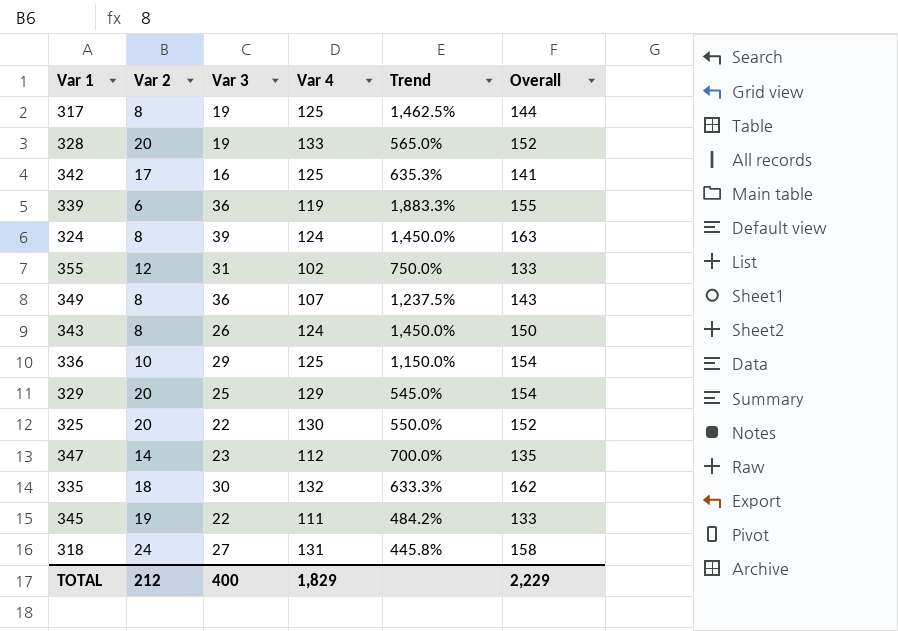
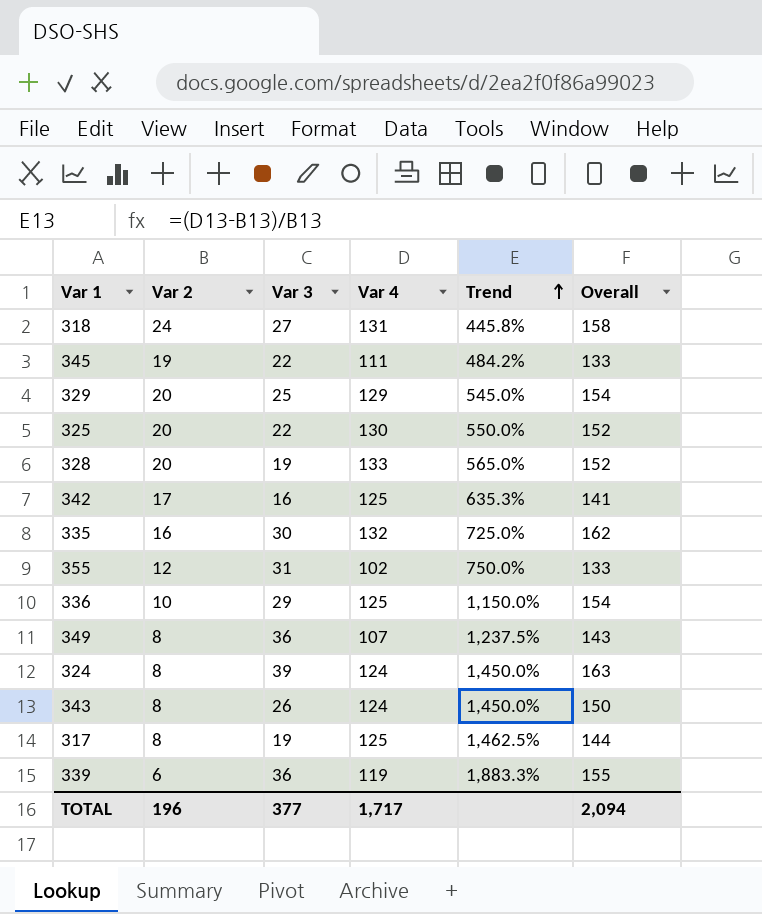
row order: none -> Trend ascending
row 347: 14 | 23 | 112 | 700.0% | 135 -> none
335 | Var 2: 18 -> 16
335 | Trend: 633.3% -> 725.0%
TOTAL | Var 2: 212 -> 196
TOTAL | Var 3: 400 -> 377
TOTAL | Var 4: 1,829 -> 1,717
TOTAL | Overall: 2,229 -> 2,094

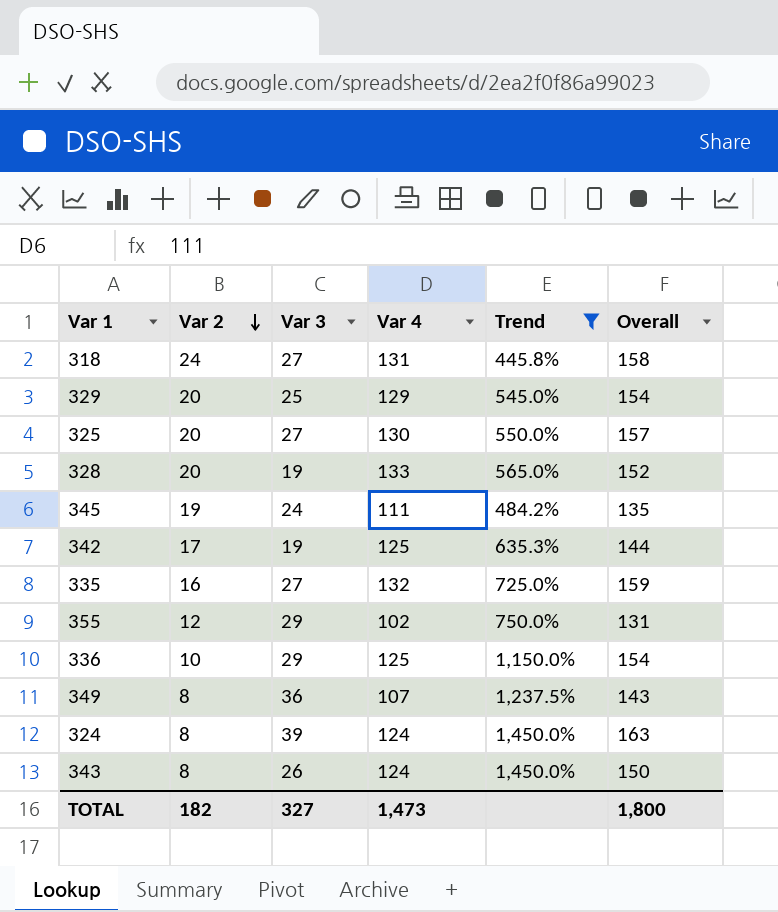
filter: none -> Trend <= 1,450.0%
row order: Trend ascending -> Var 2 descending
325 | Var 3: 22 -> 27
325 | Overall: 152 -> 157
345 | Var 3: 22 -> 24
345 | Overall: 133 -> 135
342 | Var 3: 16 -> 19
342 | Overall: 141 -> 144
335 | Var 3: 30 -> 27
335 | Overall: 162 -> 159
355 | Var 3: 31 -> 29
355 | Overall: 133 -> 131
TOTAL | Var 2: 196 -> 182
TOTAL | Var 3: 377 -> 327
TOTAL | Var 4: 1,717 -> 1,473
TOTAL | Overall: 2,094 -> 1,800

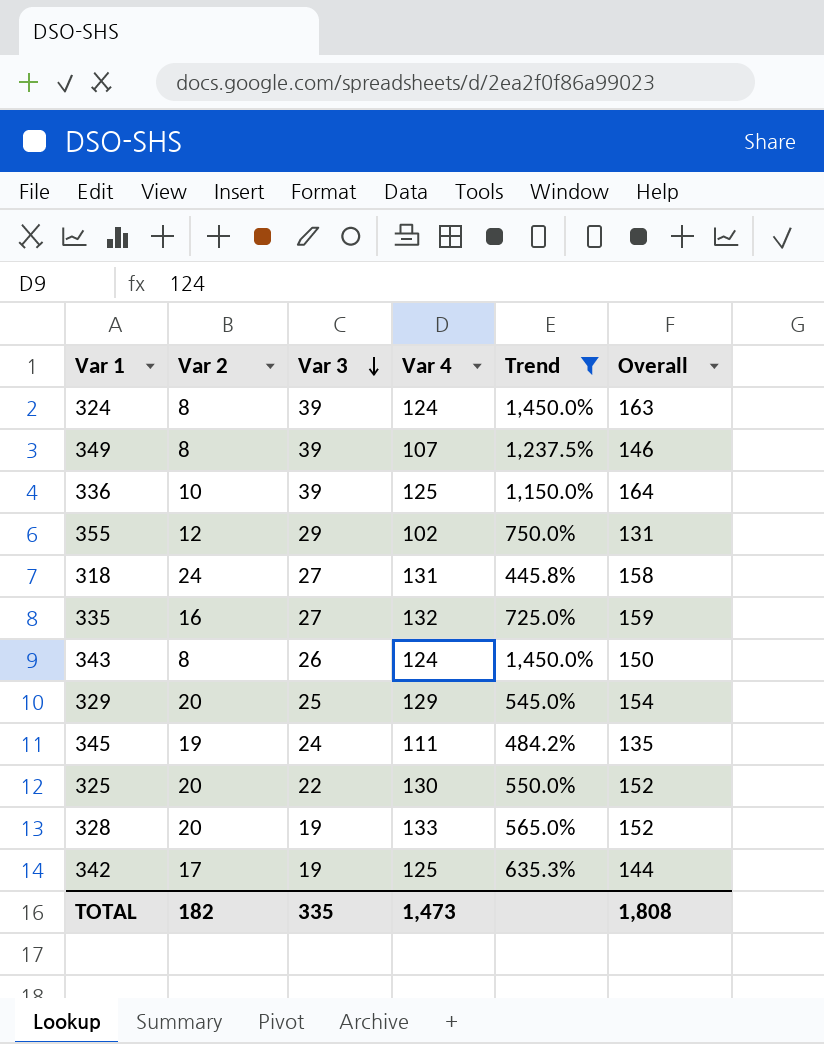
row order: Var 2 descending -> Var 3 descending
349 | Var 3: 36 -> 39
349 | Overall: 143 -> 146
336 | Var 3: 29 -> 39
336 | Overall: 154 -> 164
325 | Var 3: 27 -> 22
325 | Overall: 157 -> 152
TOTAL | Var 3: 327 -> 335
TOTAL | Overall: 1,800 -> 1,808

